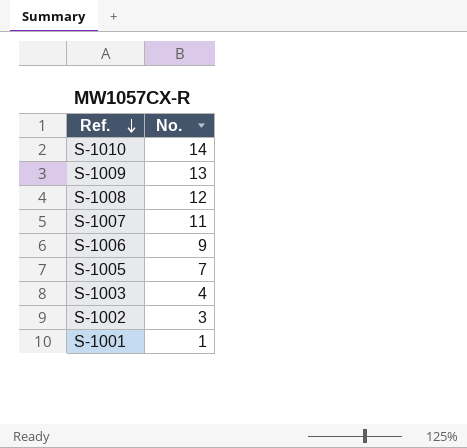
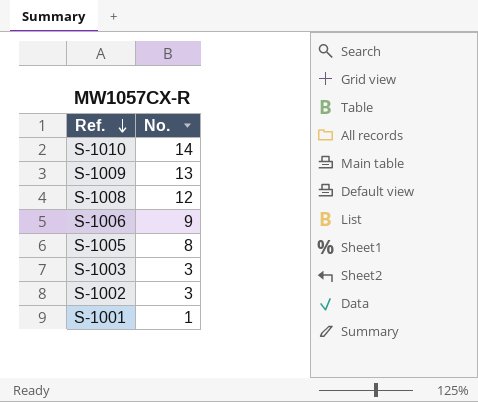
row S-1007: 11 -> none
S-1005 | No.: 7 -> 8
S-1003 | No.: 4 -> 3

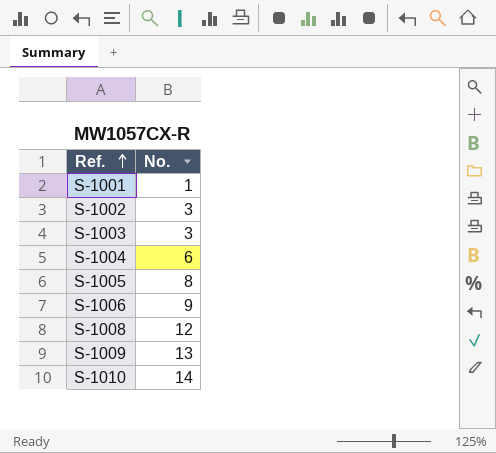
row order: Ref. descending -> Ref. ascending
row S-1004: none -> 6

